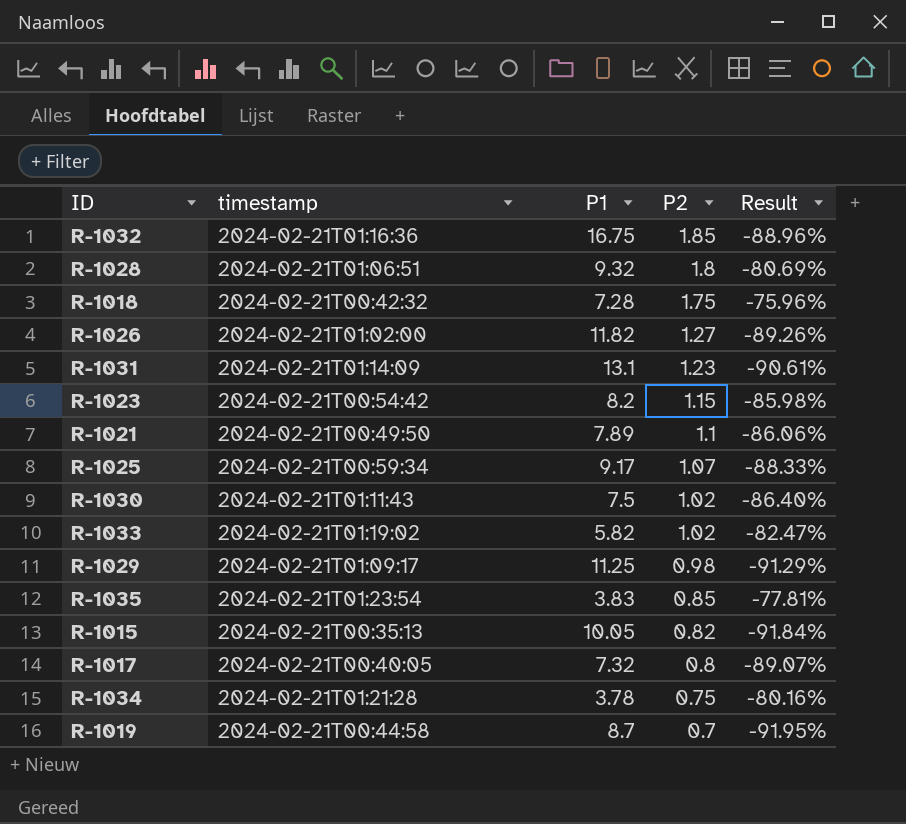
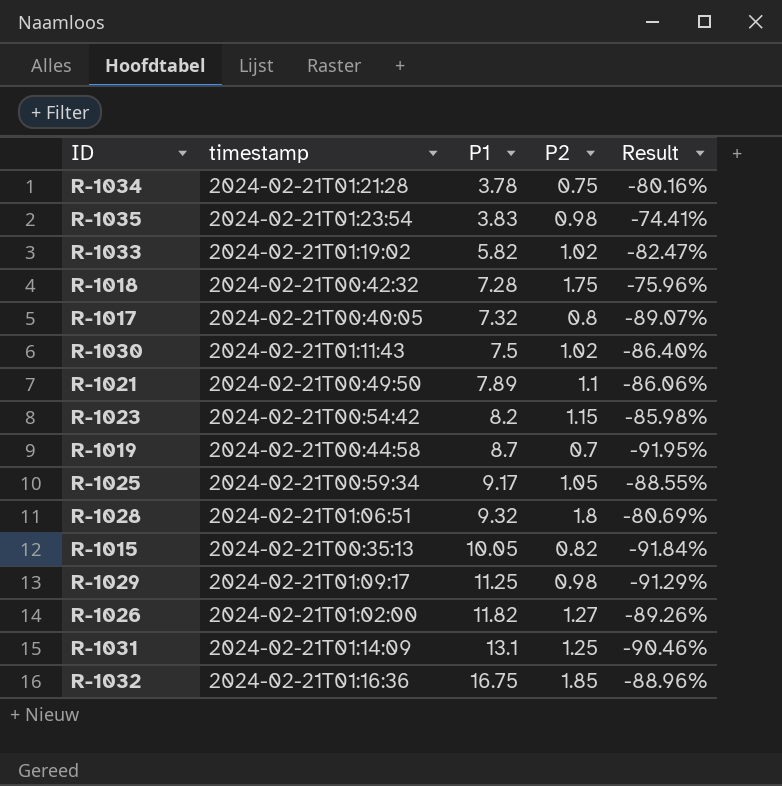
row order: P2 descending -> P1 ascending
R-1035 | P2: 0.85 -> 0.98
R-1035 | Result: -77.81% -> -74.41%
R-1025 | P2: 1.07 -> 1.05
R-1025 | Result: -88.33% -> -88.55%
R-1031 | P2: 1.23 -> 1.25
R-1031 | Result: -90.61% -> -90.46%

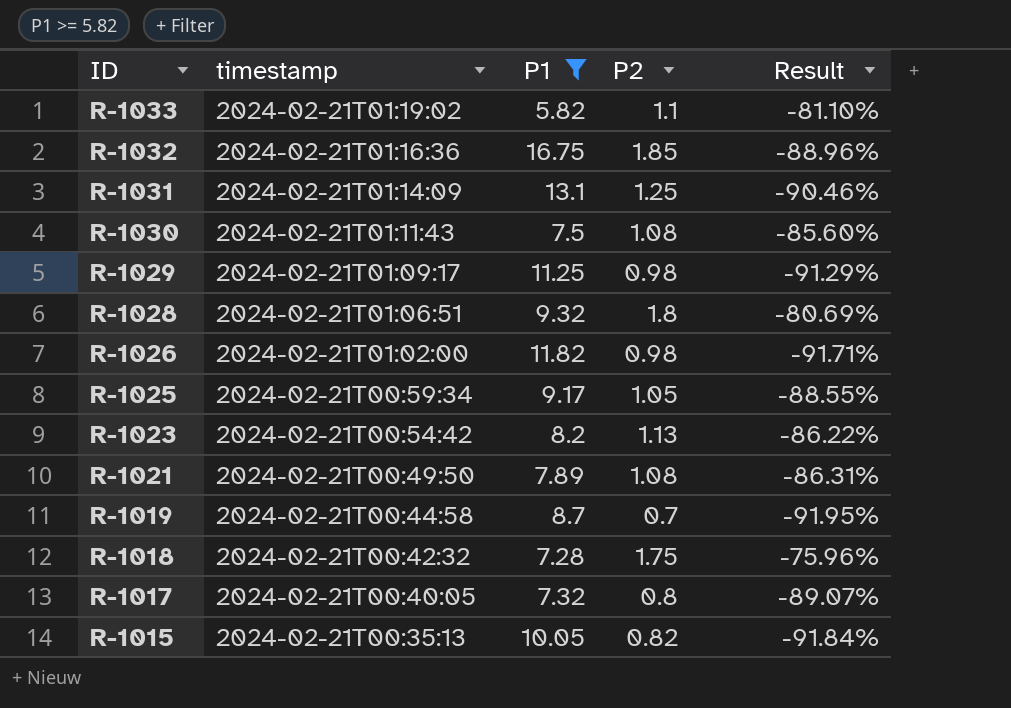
filter: none -> P1 >= 5.82
row order: P1 ascending -> ID descending
R-1033 | P2: 1.02 -> 1.1
R-1033 | Result: -82.47% -> -81.10%
R-1030 | P2: 1.02 -> 1.08
R-1030 | Result: -86.40% -> -85.60%
R-1026 | P2: 1.27 -> 0.98
R-1026 | Result: -89.26% -> -91.71%
R-1023 | P2: 1.15 -> 1.13
R-1023 | Result: -85.98% -> -86.22%
R-1021 | P2: 1.1 -> 1.08
R-1021 | Result: -86.06% -> -86.31%

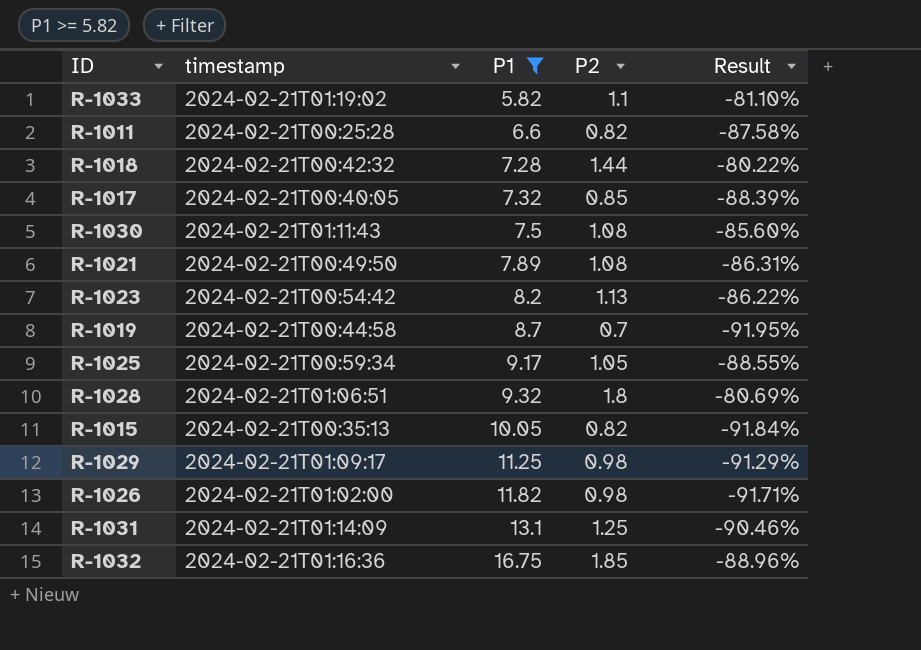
row order: ID descending -> P1 ascending
row R-1011: none -> 2024-02-21T00:25:28 | 6.6 | 0.82 | -87.58%
R-1018 | P2: 1.75 -> 1.44
R-1018 | Result: -75.96% -> -80.22%
R-1017 | P2: 0.8 -> 0.85
R-1017 | Result: -89.07% -> -88.39%

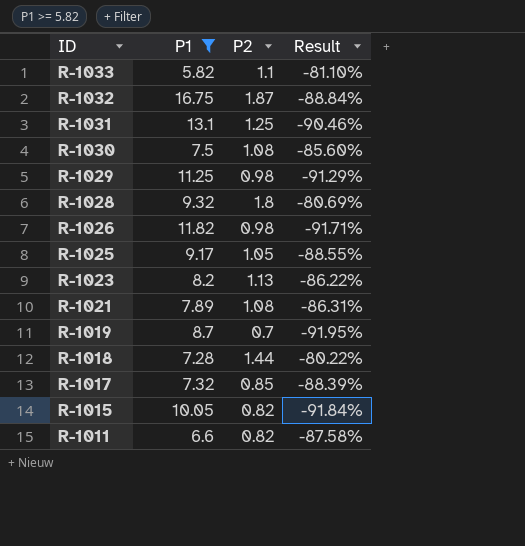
row order: P1 ascending -> ID descending
column timestamp | position: 2 -> none
R-1032 | P2: 1.85 -> 1.87
R-1032 | Result: -88.96% -> -88.84%

